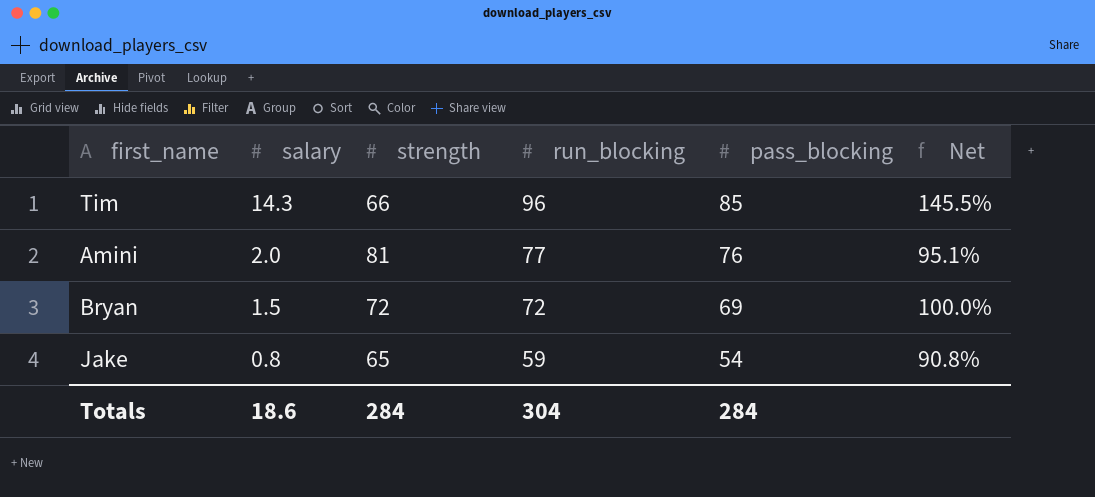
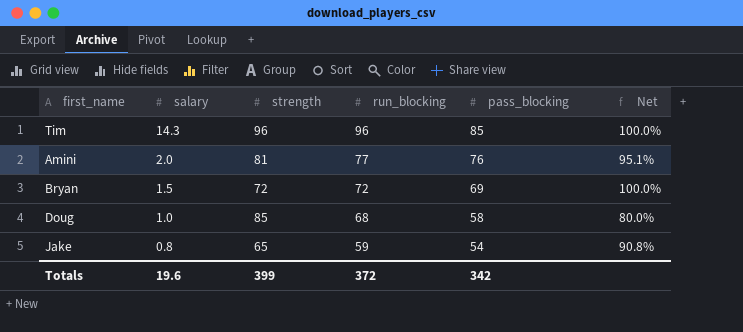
Tim | strength: 66 -> 96
Tim | Net: 145.5% -> 100.0%
row Doug: none -> 1.0 | 85 | 68 | 58 | 80.0%
Totals | salary: 18.6 -> 19.6
Totals | strength: 284 -> 399
Totals | run_blocking: 304 -> 372
Totals | pass_blocking: 284 -> 342

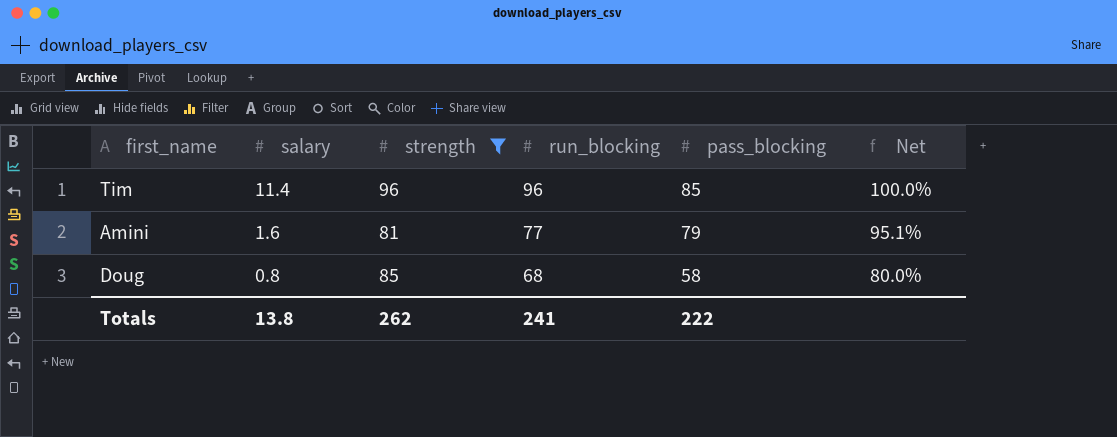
filter: none -> strength >= 81
Tim | salary: 14.3 -> 11.4
Amini | salary: 2.0 -> 1.6
Amini | pass_blocking: 76 -> 79
Doug | salary: 1.0 -> 0.8
Totals | salary: 19.6 -> 13.8
Totals | strength: 399 -> 262
Totals | run_blocking: 372 -> 241
Totals | pass_blocking: 342 -> 222

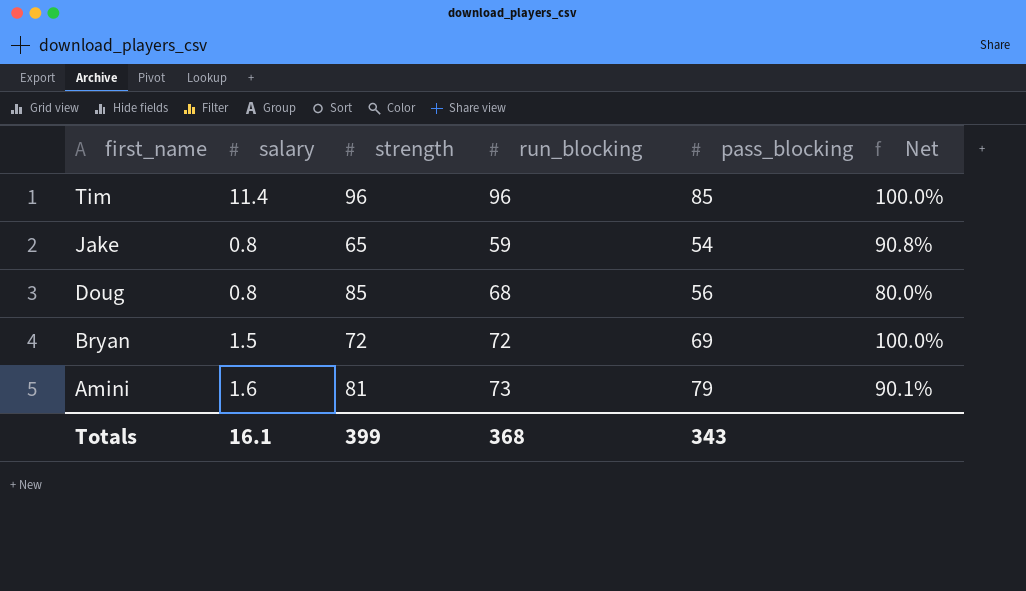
filter: strength >= 81 -> none
row order: salary descending -> first_name descending
Doug | pass_blocking: 58 -> 56
Amini | run_blocking: 77 -> 73
Amini | Net: 95.1% -> 90.1%
Totals | salary: 13.8 -> 16.1
Totals | strength: 262 -> 399
Totals | run_blocking: 241 -> 368
Totals | pass_blocking: 222 -> 343

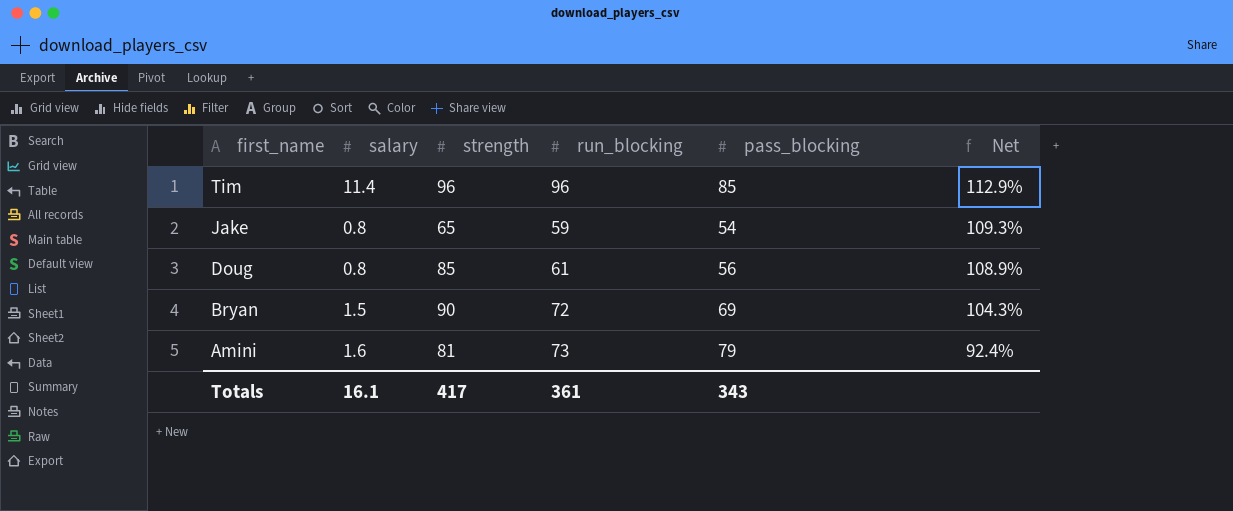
column Net | formula: [run_blocking] / [strength] -> [run_blocking] / [pass_blocking]
Doug | run_blocking: 68 -> 61
Bryan | strength: 72 -> 90
Totals | strength: 399 -> 417
Totals | run_blocking: 368 -> 361

